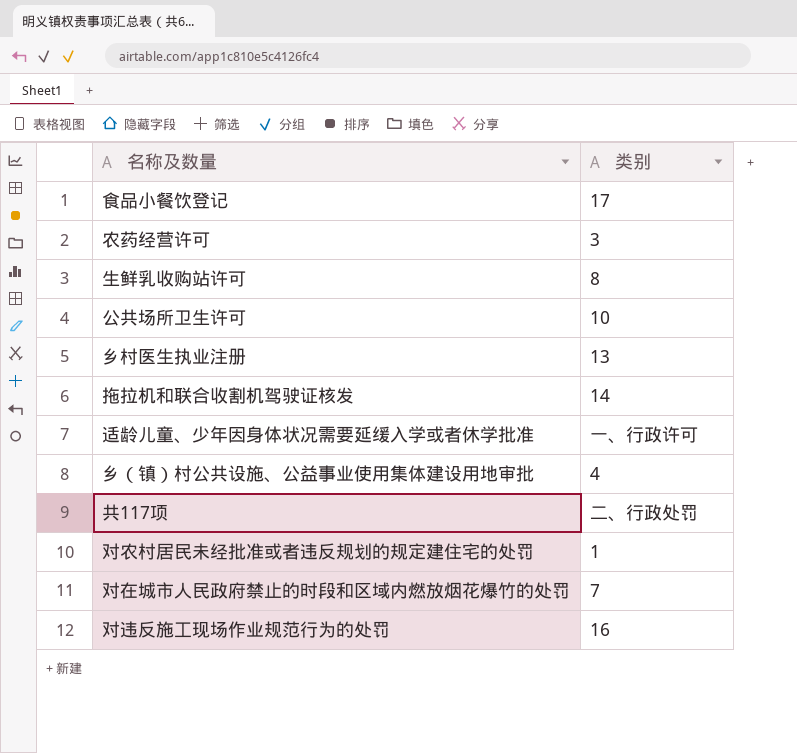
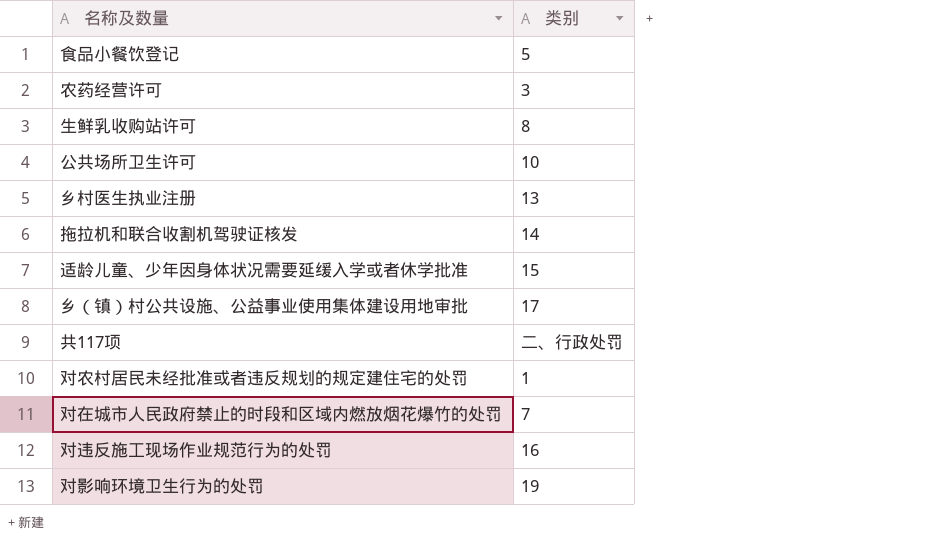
食品小餐饮登记 | 类别: 17 -> 5
适龄儿童、少年因身体状况需要延缓入学或者休学批准 | 类别: 一、行政许可 -> 15
乡（镇）村公共设施、公益事业使用集体建设用地审批 | 类别: 4 -> 17
row 对影响环境卫生行为的处罚: none -> 19

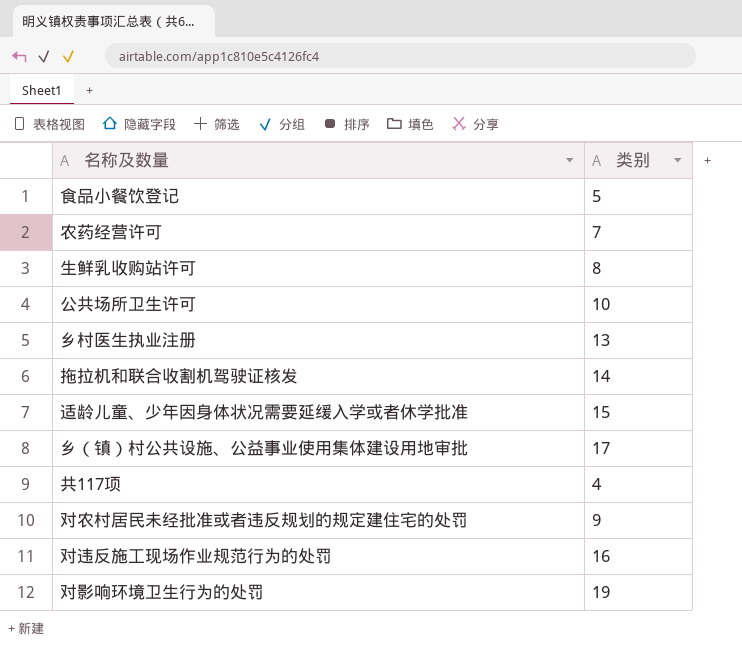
row 对在城市人民政府禁止的时段和区域内燃放烟花爆竹的处罚: 7 -> none
农药经营许可 | 类别: 3 -> 7
共117项 | 类别: 二、行政处罚 -> 4
对农村居民未经批准或者违反规划的规定建住宅的处罚 | 类别: 1 -> 9

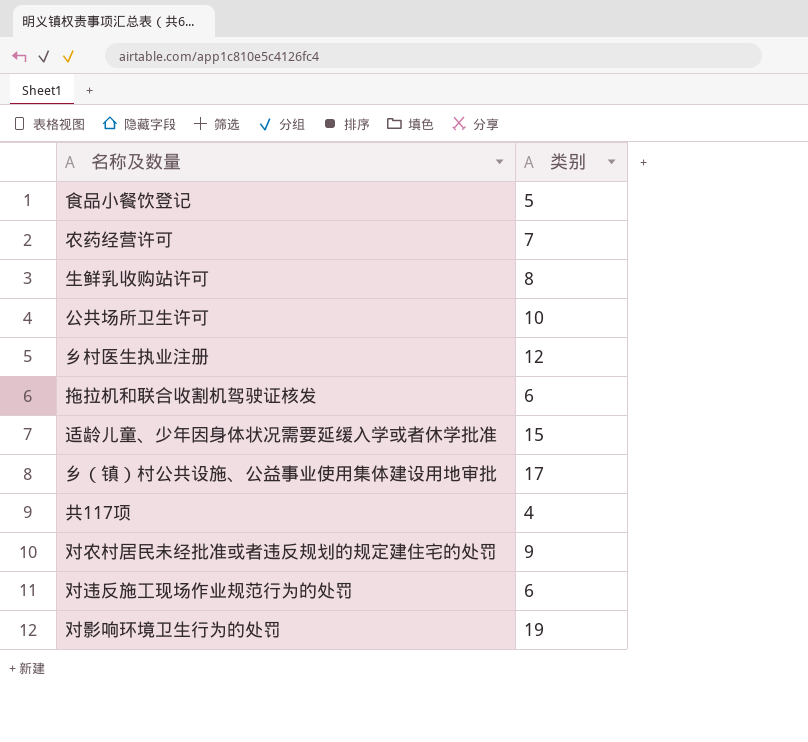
乡村医生执业注册 | 类别: 13 -> 12
拖拉机和联合收割机驾驶证核发 | 类别: 14 -> 6
对违反施工现场作业规范行为的处罚 | 类别: 16 -> 6

